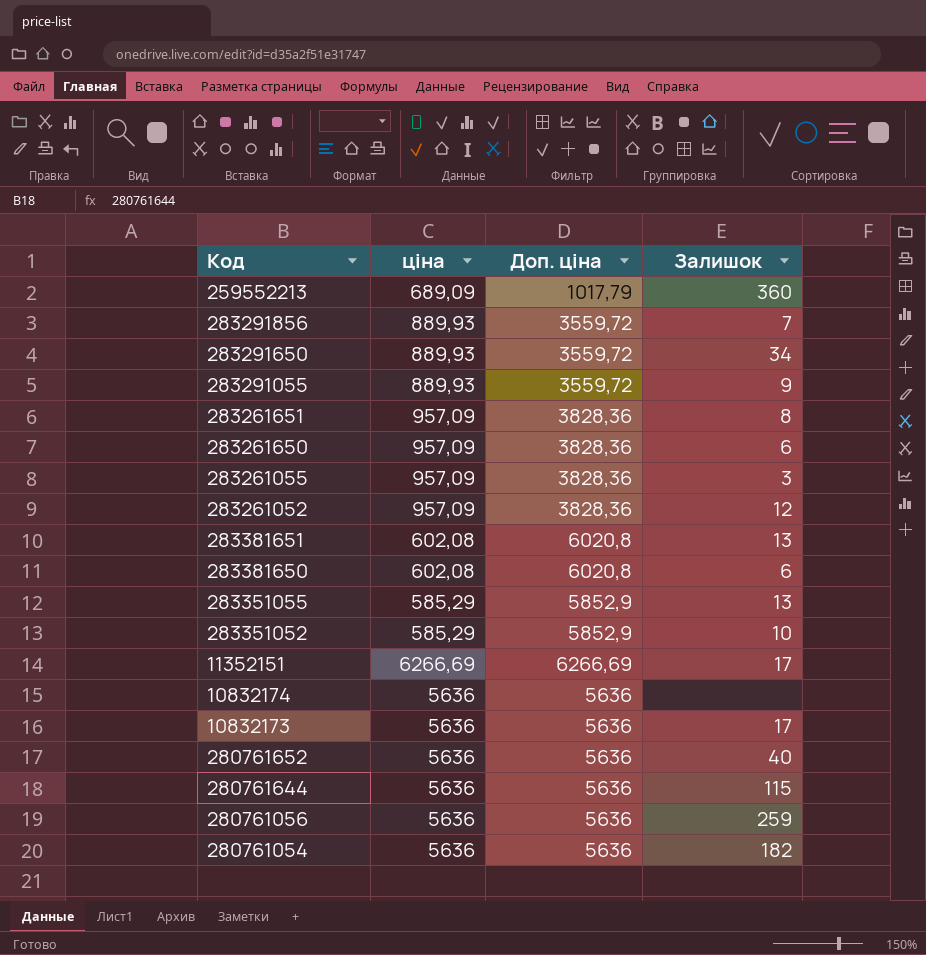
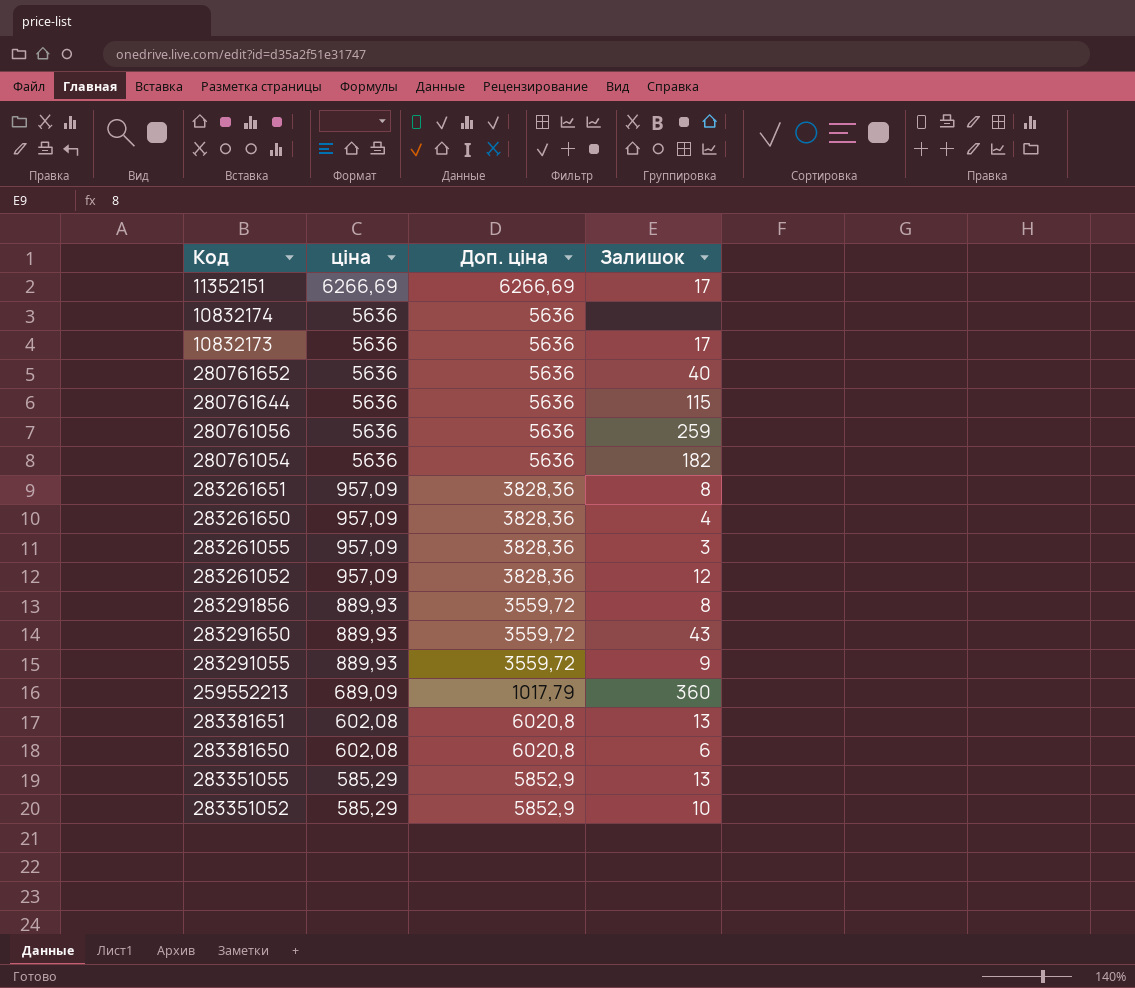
row order: none -> ціна descending
283261650 | Залишок: 6 -> 4
283291856 | Залишок: 7 -> 8
283291650 | Залишок: 34 -> 43

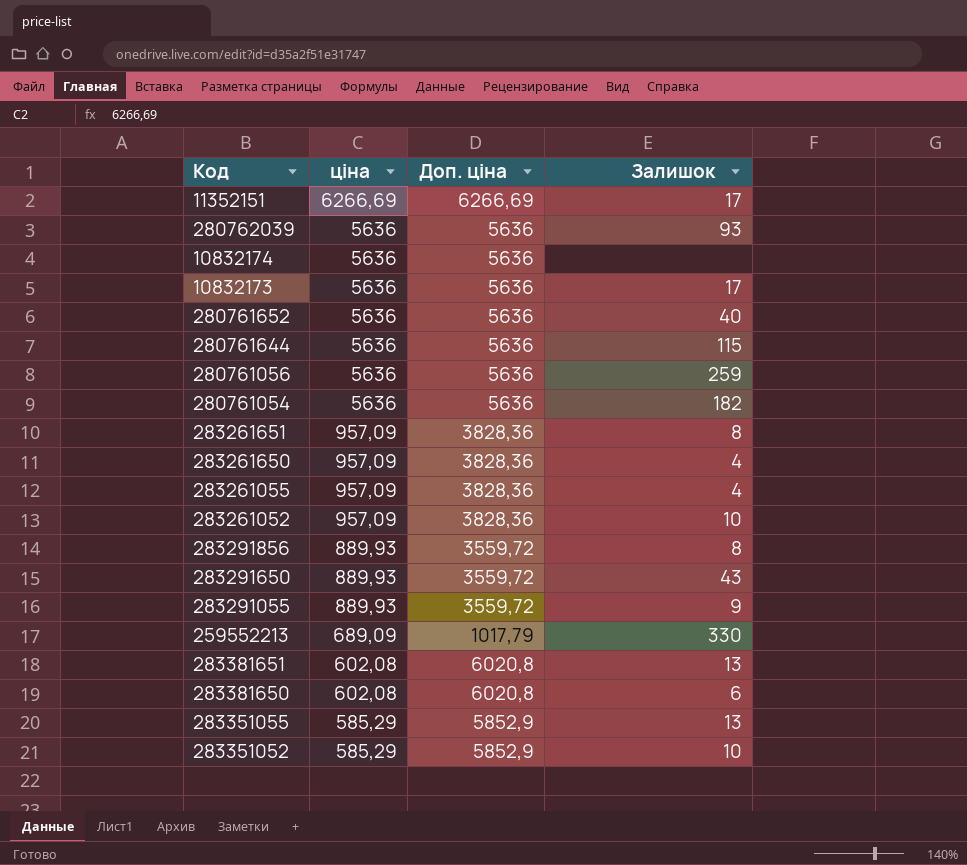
row 280762039: none -> 5636 | 5636 | 93
283261055 | Залишок: 3 -> 4
283261052 | Залишок: 12 -> 10
259552213 | Залишок: 360 -> 330

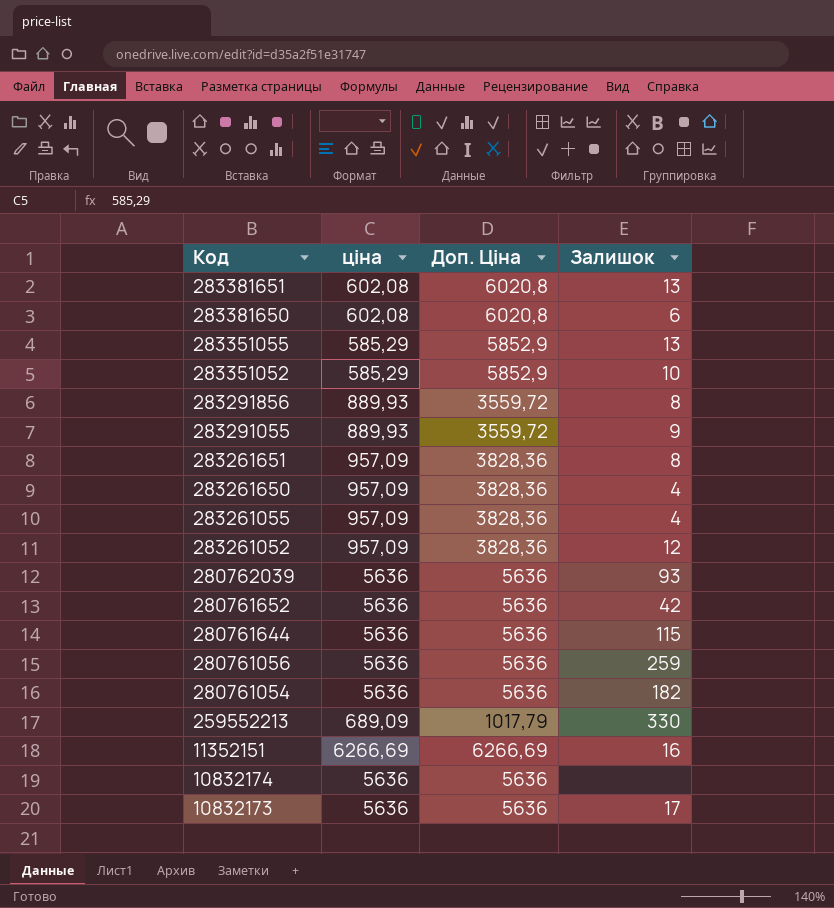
row order: ціна descending -> Код descending
column name: Доп. ціна -> Доп. Ціна
row 283291650: 889,93 | 3559,72 | 43 -> none
283261052 | Залишок: 10 -> 12
280761652 | Залишок: 40 -> 42
11352151 | Залишок: 17 -> 16

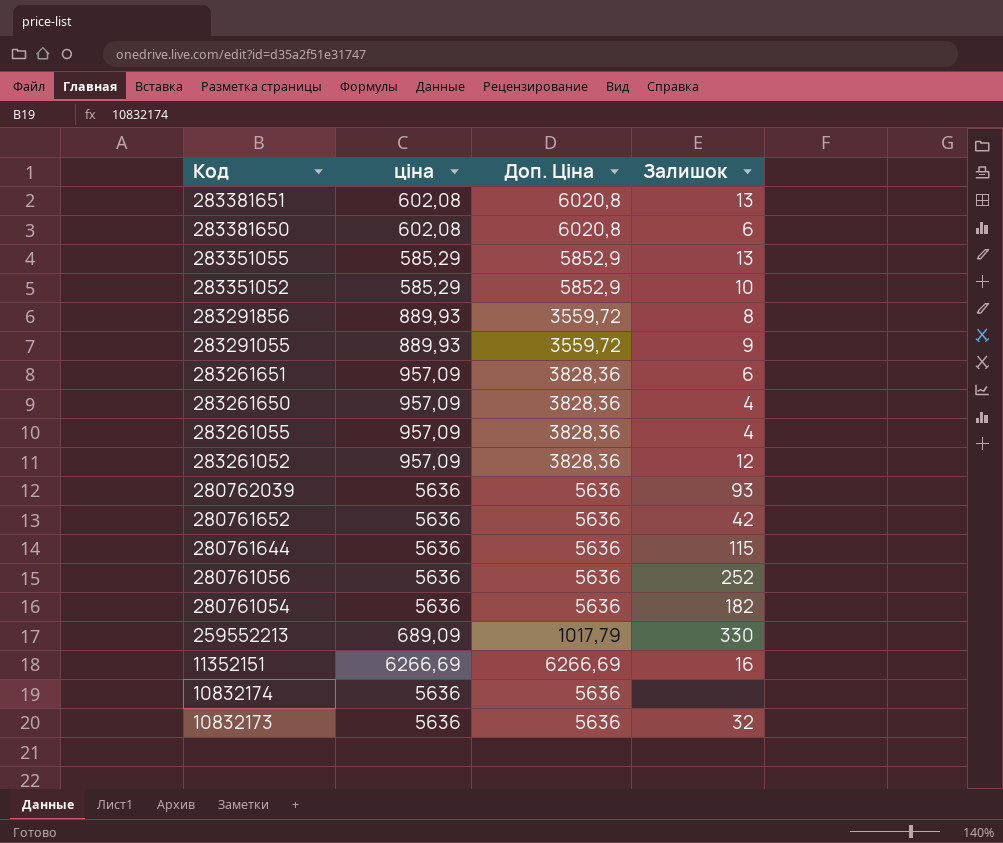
283261651 | Залишок: 8 -> 6
280761056 | Залишок: 259 -> 252
10832173 | Залишок: 17 -> 32

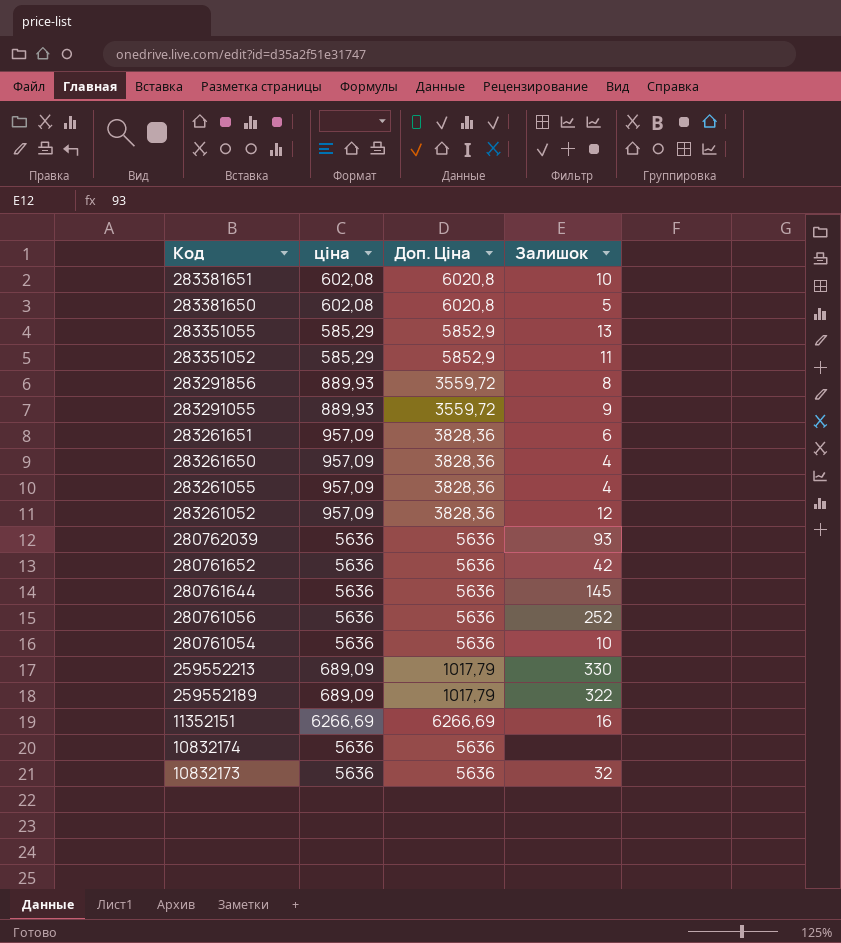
283381651 | Залишок: 13 -> 10
283381650 | Залишок: 6 -> 5
283351052 | Залишок: 10 -> 11
280761644 | Залишок: 115 -> 145
280761054 | Залишок: 182 -> 10
row 259552189: none -> 689,09 | 1017,79 | 322

